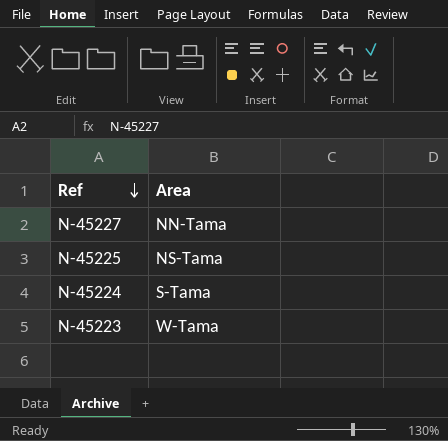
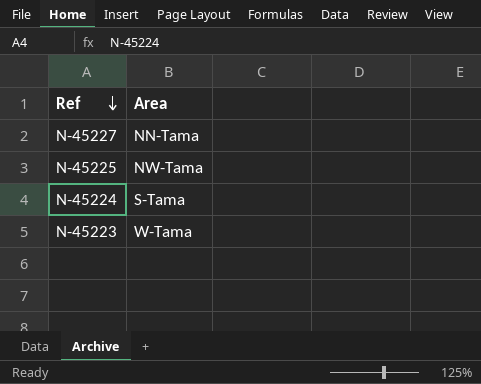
N-45225 | Area: NS-Tama -> NW-Tama

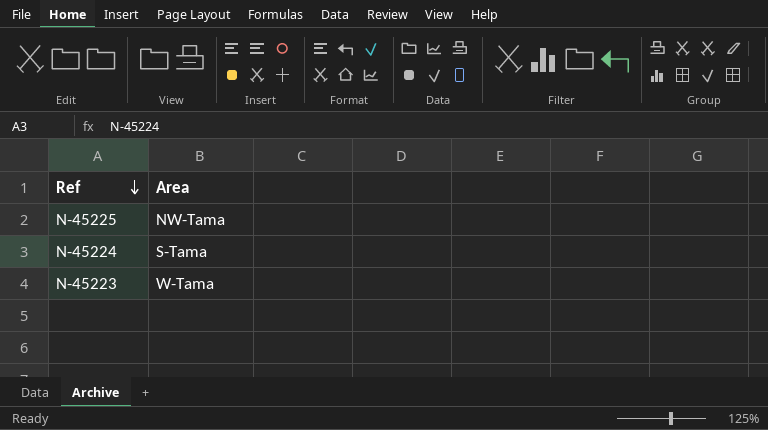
row N-45227: NN-Tama -> none

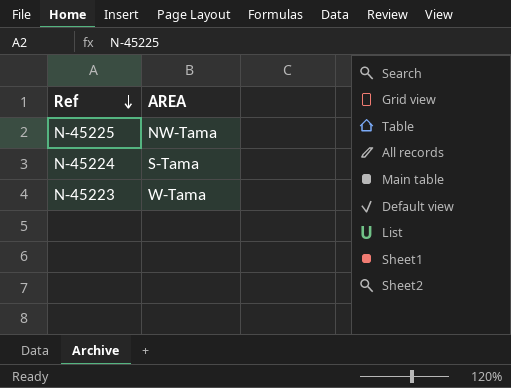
column name: Area -> AREA

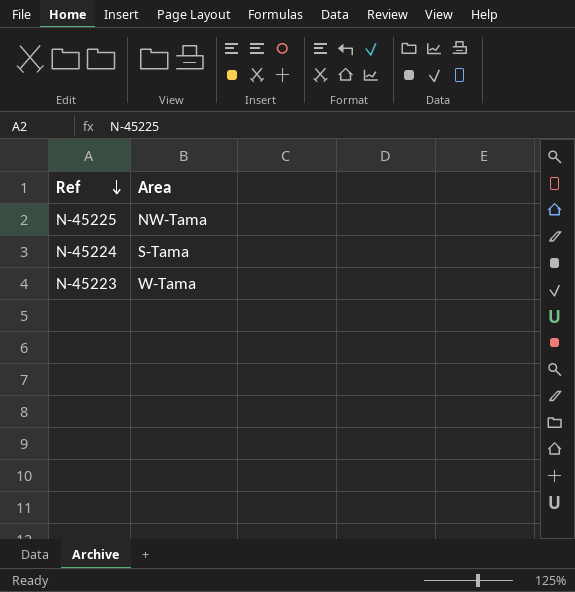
column name: AREA -> Area

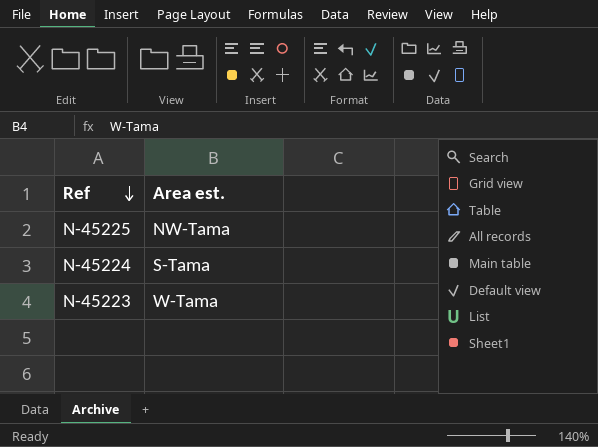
column name: Area -> Area est.

